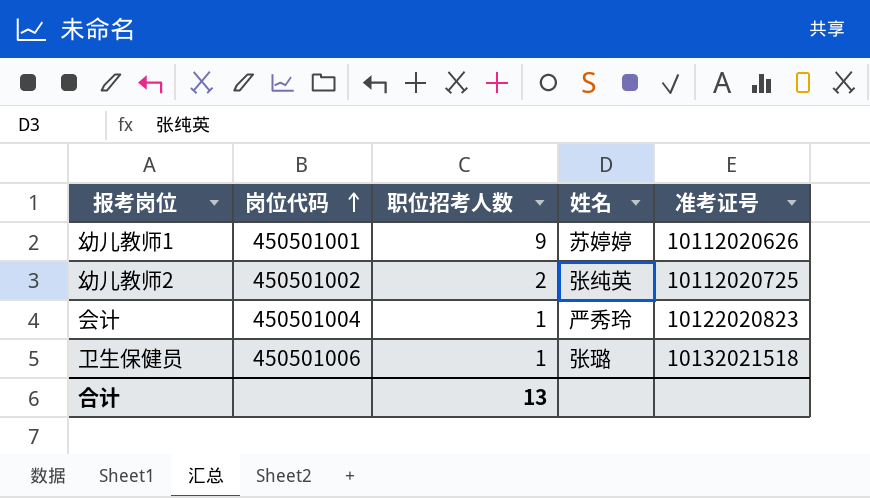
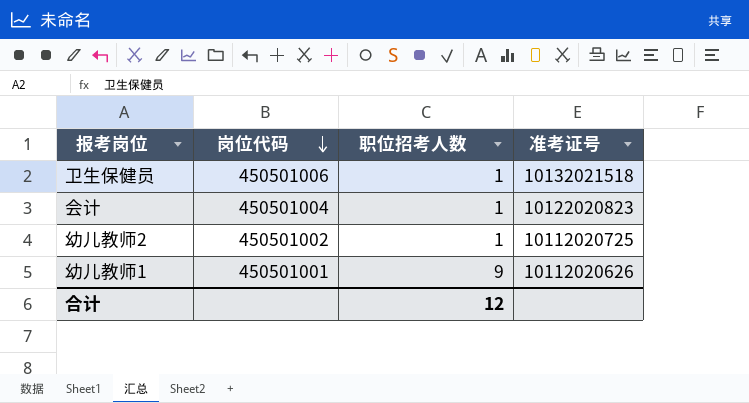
row order: 岗位代码 ascending -> 岗位代码 descending
column 姓名 | position: 4 -> none
幼儿教师2 | 职位招考人数: 2 -> 1
合计 | 职位招考人数: 13 -> 12

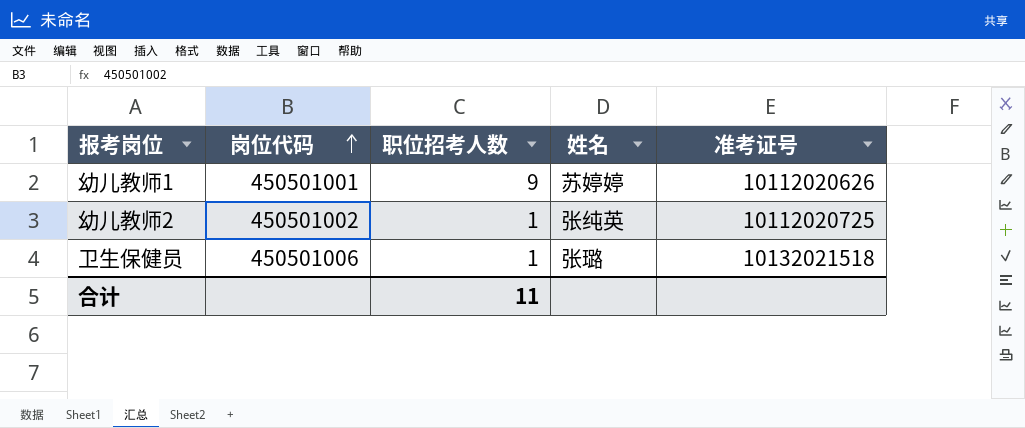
row order: 岗位代码 descending -> 岗位代码 ascending
column 姓名 | position: none -> 4
row 会计: 450501004 | 1 | 10122020823 -> none
合计 | 职位招考人数: 12 -> 11

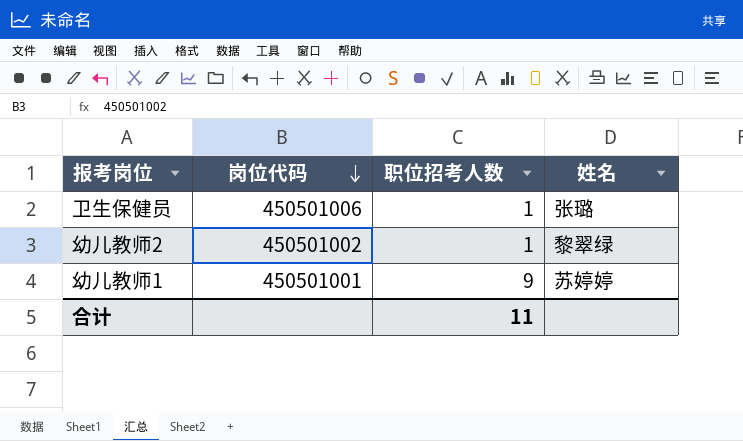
row order: 岗位代码 ascending -> 岗位代码 descending
column 准考证号 | position: 5 -> none
幼儿教师2 | 姓名: 张纯英 -> 黎翠绿

